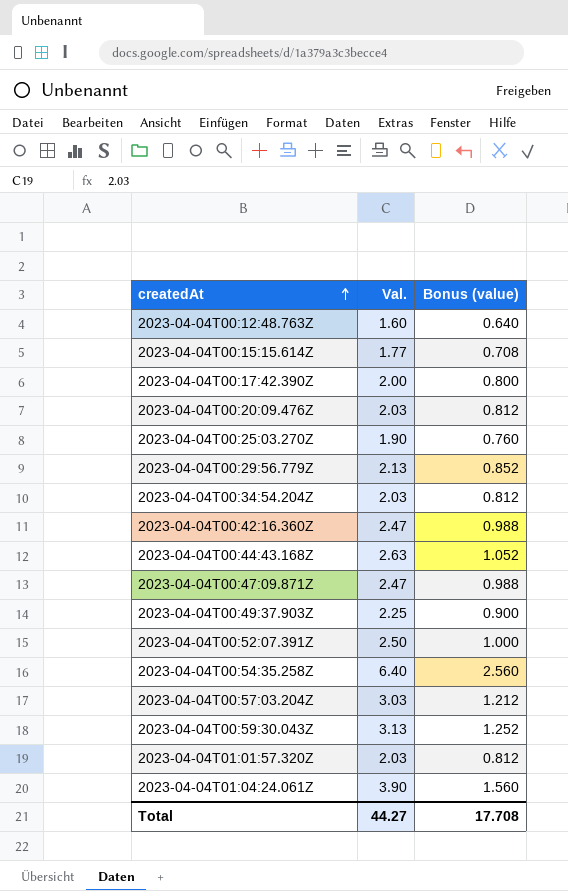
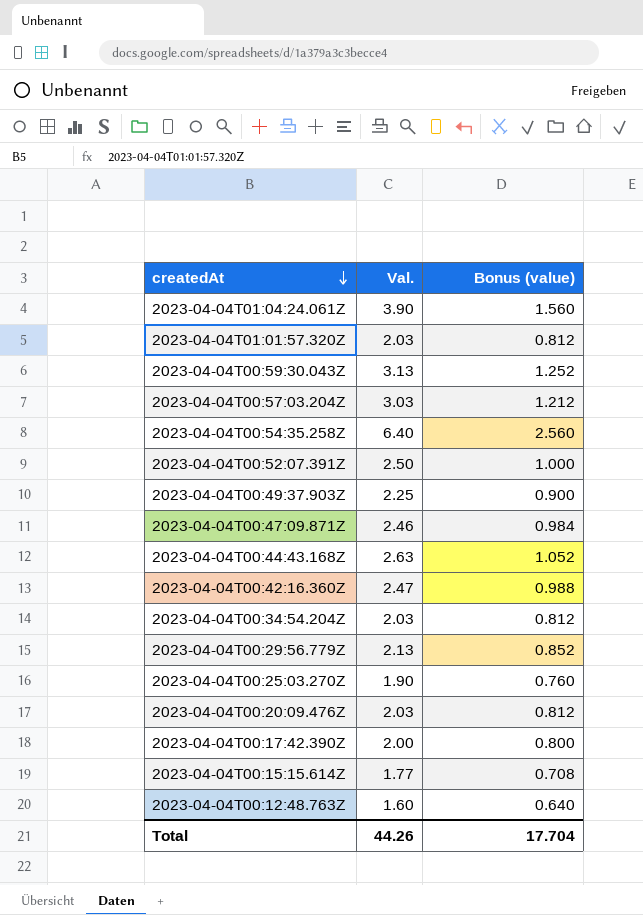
row order: createdAt ascending -> createdAt descending
2023-04-04T00:47:09.871Z | Val.: 2.47 -> 2.46
2023-04-04T00:47:09.871Z | Bonus (value): 0.988 -> 0.984
Total | Val.: 44.27 -> 44.26
Total | Bonus (value): 17.708 -> 17.704

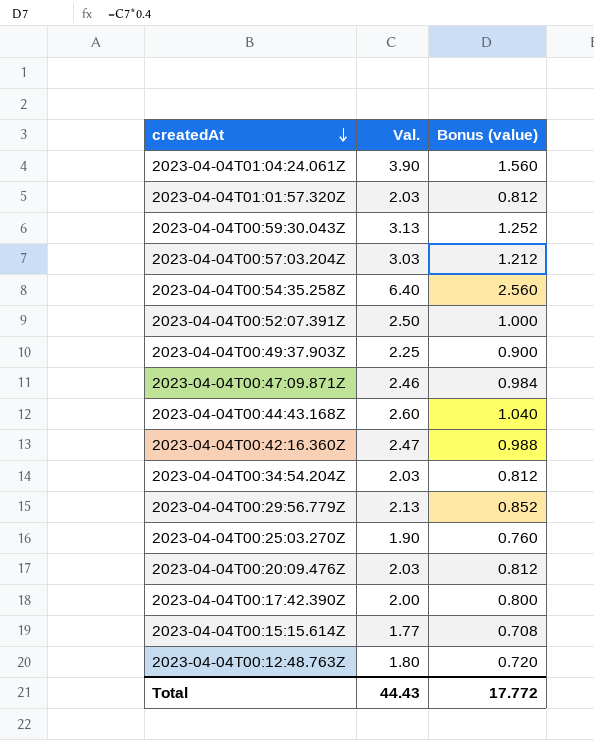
2023-04-04T00:44:43.168Z | Val.: 2.63 -> 2.60
2023-04-04T00:44:43.168Z | Bonus (value): 1.052 -> 1.040
2023-04-04T00:12:48.763Z | Val.: 1.60 -> 1.80
2023-04-04T00:12:48.763Z | Bonus (value): 0.640 -> 0.720
Total | Val.: 44.26 -> 44.43
Total | Bonus (value): 17.704 -> 17.772

